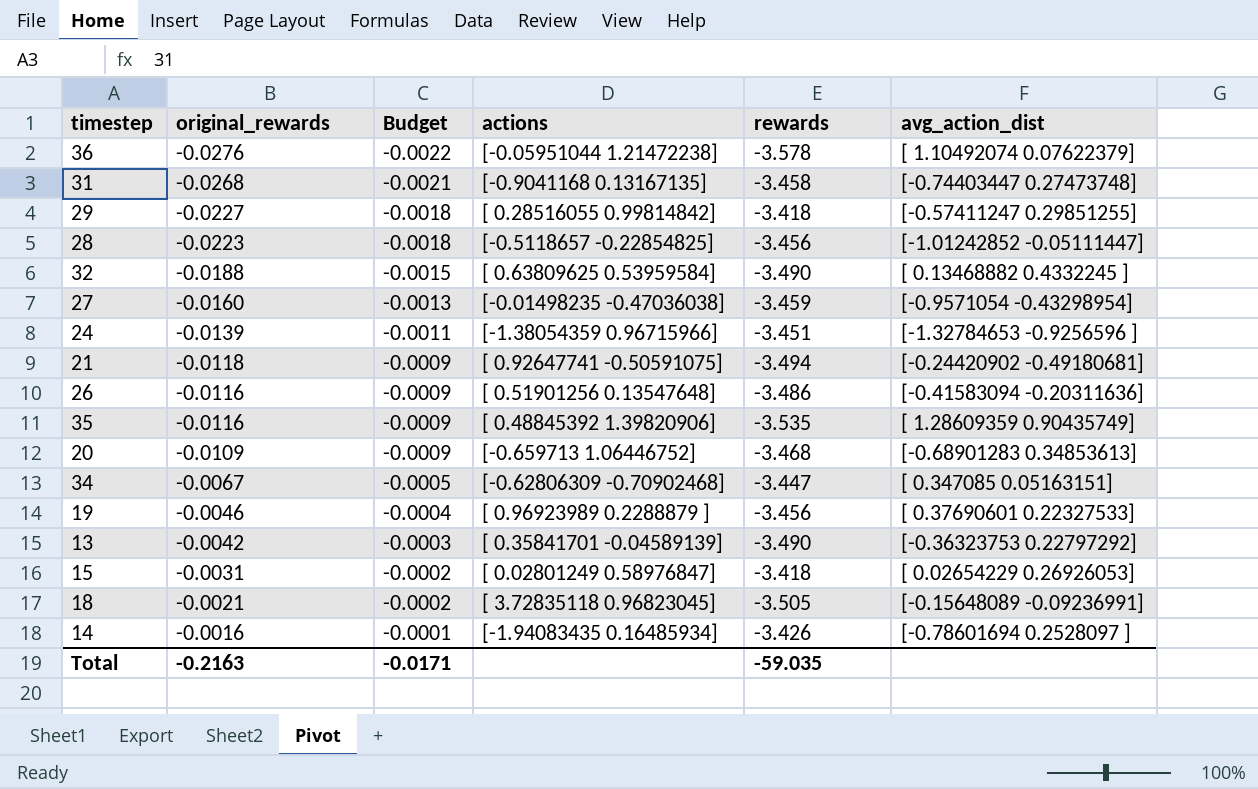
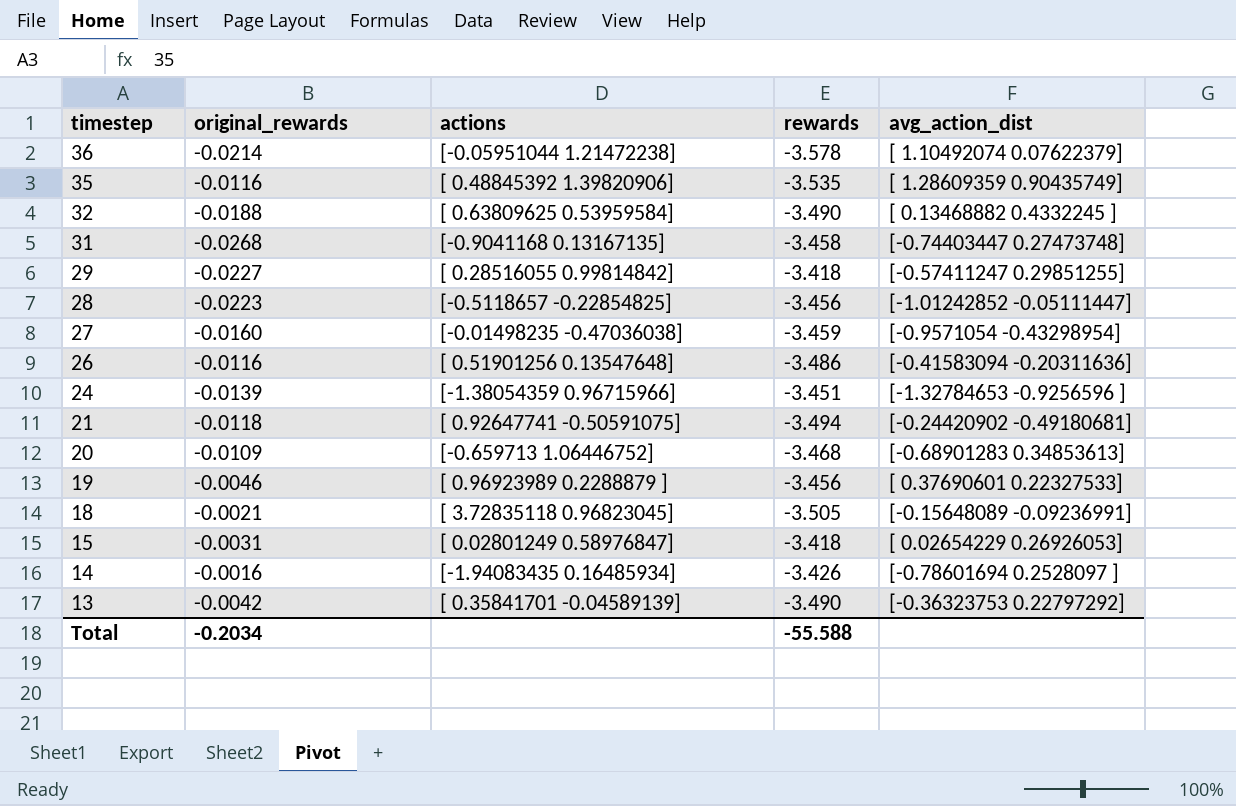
row order: original_rewards ascending -> timestep descending
column Budget | formula: [original_rewards] * 0.08 -> none
row 34: -0.0067 | -0.0005 | [-0.62806309 -0.70902468] | -3.447 | [ 0.347085 0.05163151] -> none
36 | original_rewards: -0.0276 -> -0.0214
Total | original_rewards: -0.2163 -> -0.2034
Total | rewards: -59.035 -> -55.588

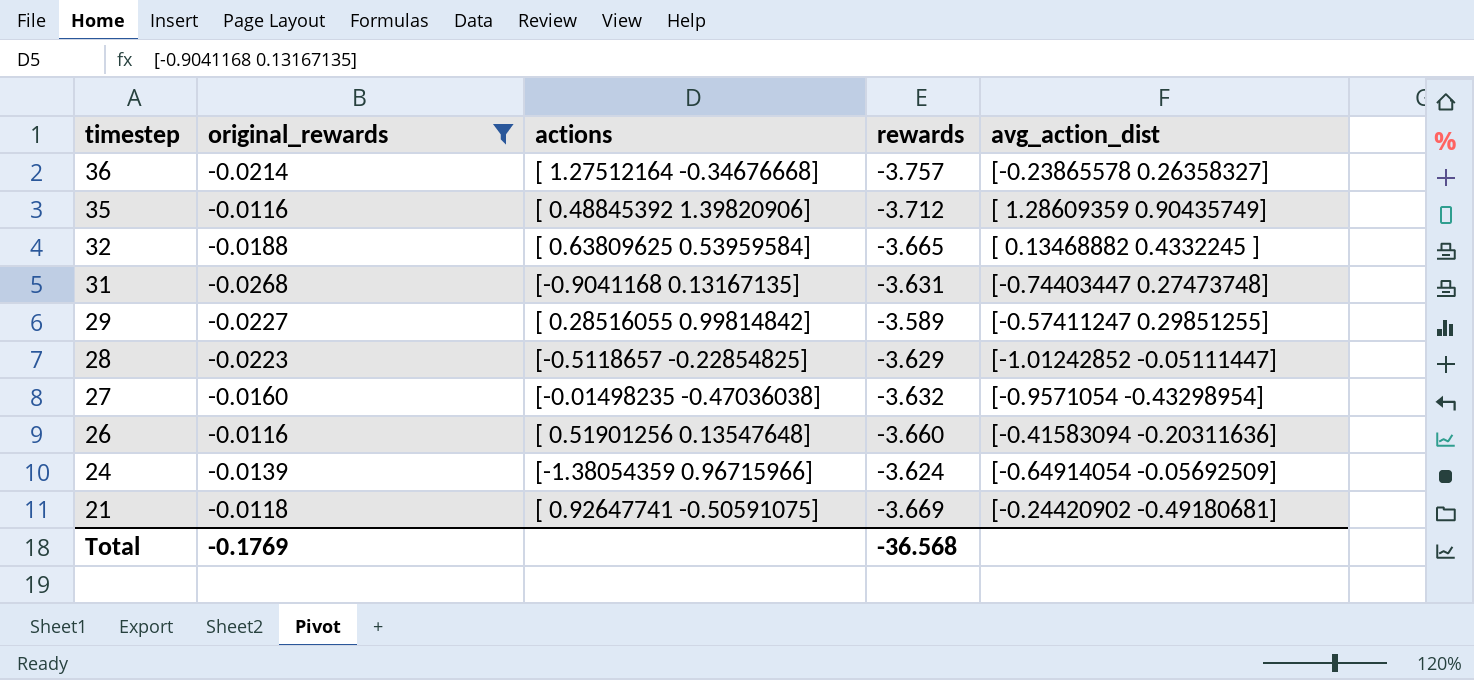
filter: none -> original_rewards <= -0.0116
36 | actions: [-0.05951044 1.21472238] -> [ 1.27512164 -0.34676668]
36 | rewards: -3.578 -> -3.757
36 | avg_action_dist: [ 1.10492074 0.07622379] -> [-0.23865578 0.26358327]
35 | rewards: -3.535 -> -3.712
32 | rewards: -3.490 -> -3.665
31 | rewards: -3.458 -> -3.631
29 | rewards: -3.418 -> -3.589
28 | rewards: -3.456 -> -3.629
27 | rewards: -3.459 -> -3.632
26 | rewards: -3.486 -> -3.660
24 | rewards: -3.451 -> -3.624
24 | avg_action_dist: [-1.32784653 -0.9256596 ] -> [-0.64914054 -0.05692509]
21 | rewards: -3.494 -> -3.669
Total | original_rewards: -0.2034 -> -0.1769
Total | rewards: -55.588 -> -36.568

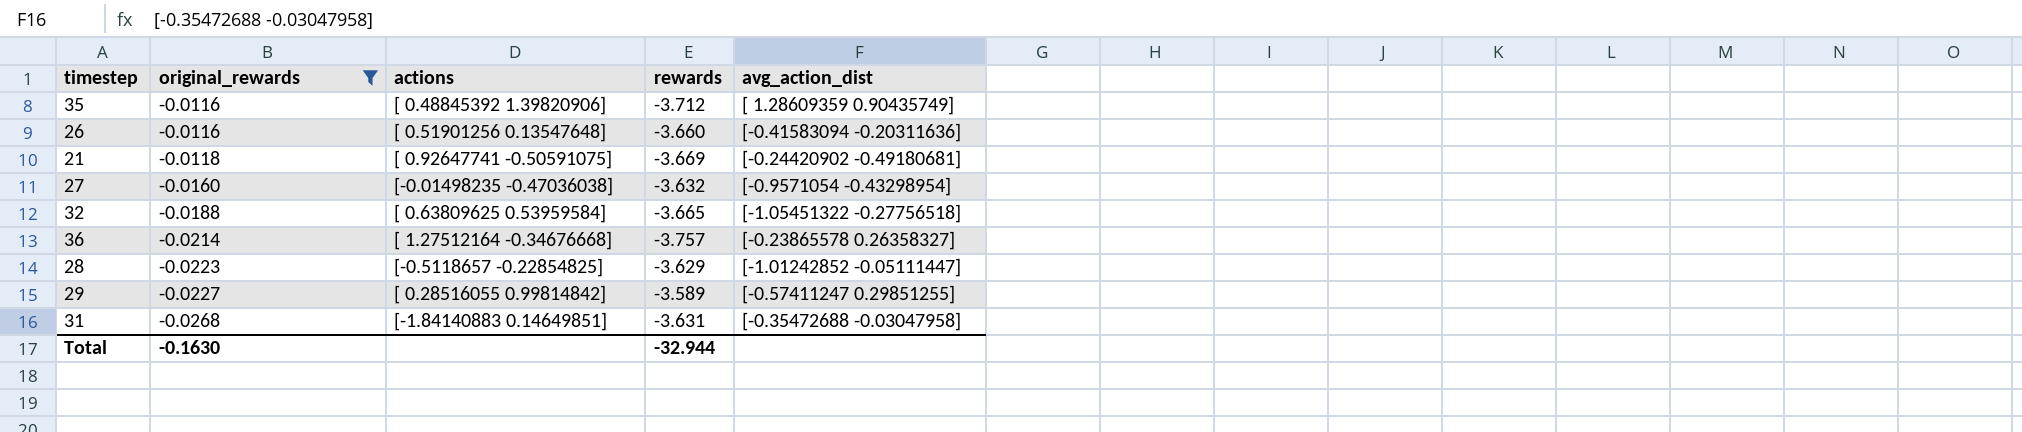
row order: timestep descending -> original_rewards descending
row 24: -0.0139 | [-1.38054359 0.96715966] | -3.624 | [-0.64914054 -0.05692509] -> none
32 | avg_action_dist: [ 0.13468882 0.4332245 ] -> [-1.05451322 -0.27756518]
31 | actions: [-0.9041168 0.13167135] -> [-1.84140883 0.14649851]
31 | avg_action_dist: [-0.74403447 0.27473748] -> [-0.35472688 -0.03047958]
Total | original_rewards: -0.1769 -> -0.1630
Total | rewards: -36.568 -> -32.944

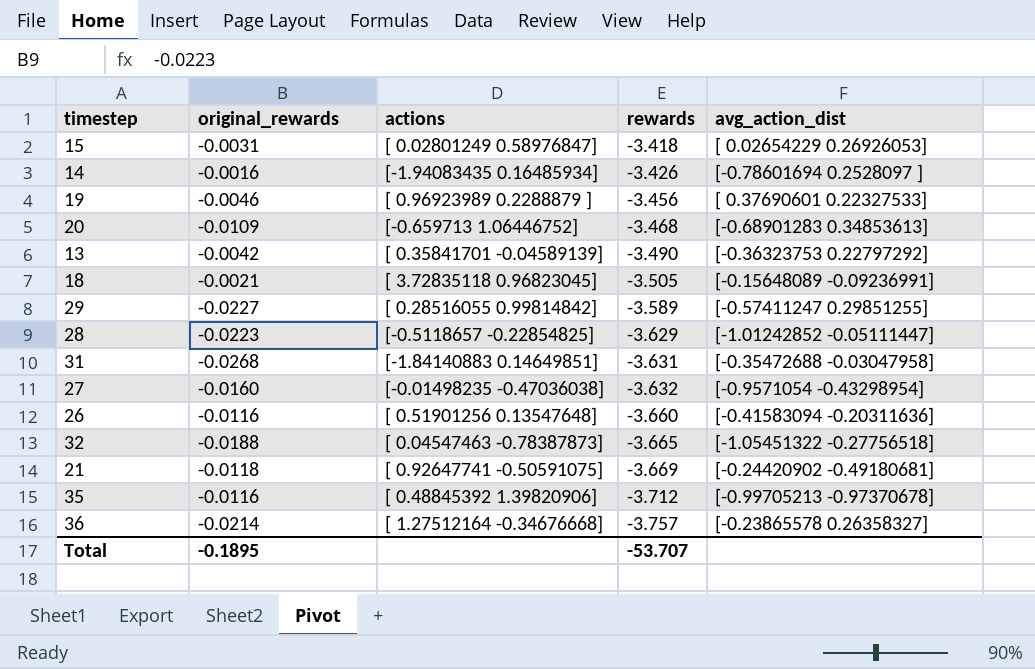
filter: original_rewards <= -0.0116 -> none
row order: original_rewards descending -> rewards descending
32 | actions: [ 0.63809625 0.53959584] -> [ 0.04547463 -0.78387873]
35 | avg_action_dist: [ 1.28609359 0.90435749] -> [-0.99705213 -0.97370678]
Total | original_rewards: -0.1630 -> -0.1895
Total | rewards: -32.944 -> -53.707

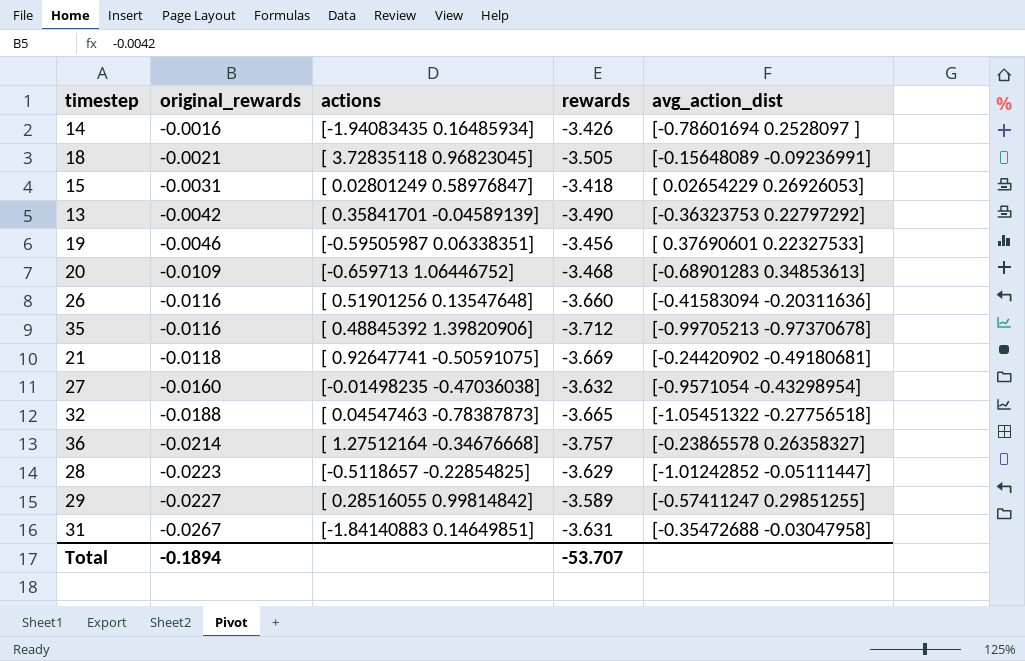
row order: rewards descending -> original_rewards descending
19 | actions: [ 0.96923989 0.2288879 ] -> [-0.59505987 0.06338351]
31 | original_rewards: -0.0268 -> -0.0267
Total | original_rewards: -0.1895 -> -0.1894

